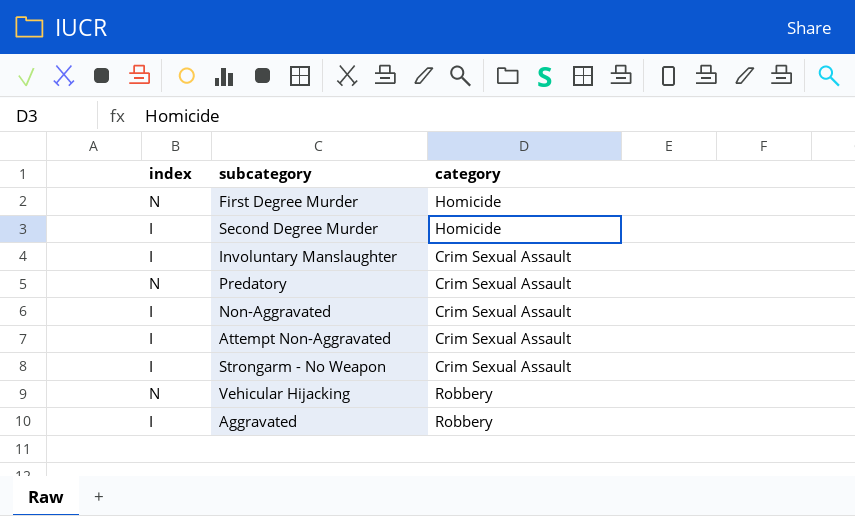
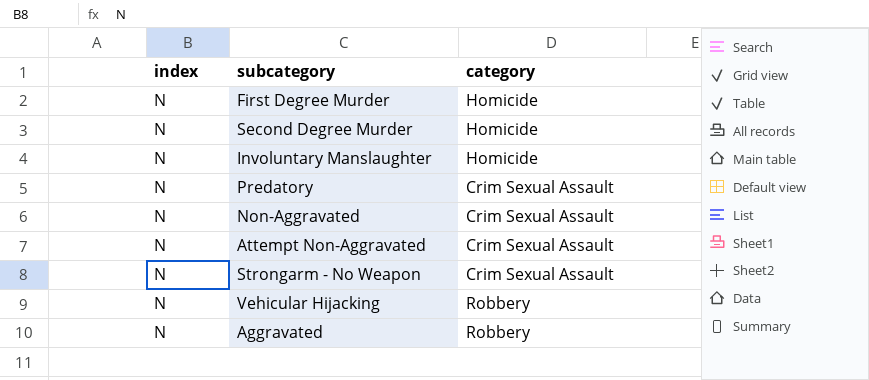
Second Degree Murder | index: I -> N
Involuntary Manslaughter | index: I -> N
Involuntary Manslaughter | category: Crim Sexual Assault -> Homicide
Non-Aggravated | index: I -> N
Attempt Non-Aggravated | index: I -> N
Strongarm - No Weapon | index: I -> N
Aggravated | index: I -> N

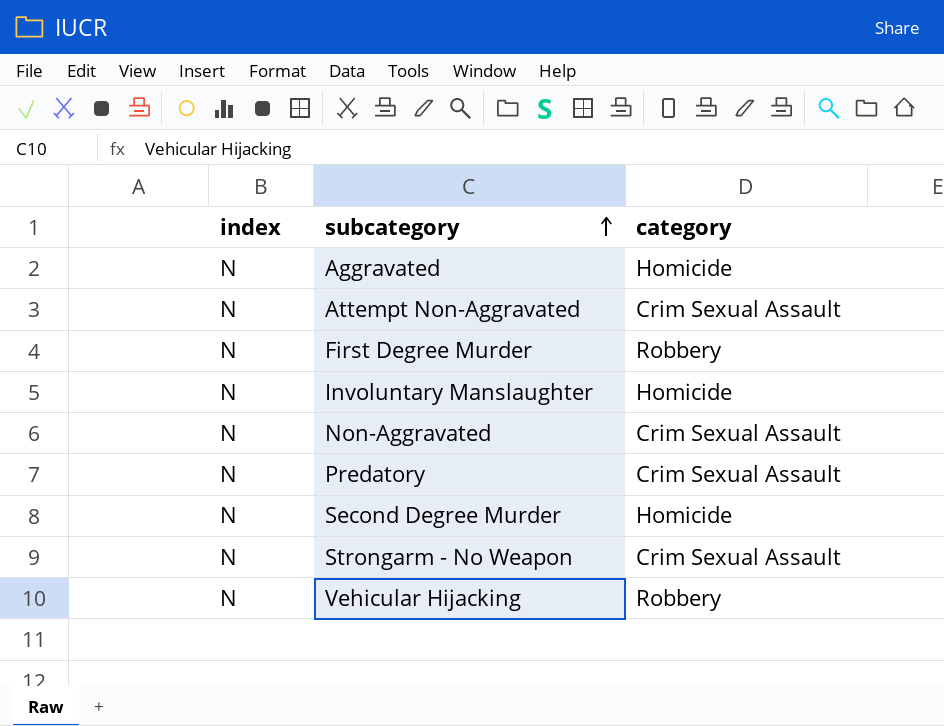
row order: none -> subcategory ascending
Aggravated | category: Robbery -> Homicide
First Degree Murder | category: Homicide -> Robbery

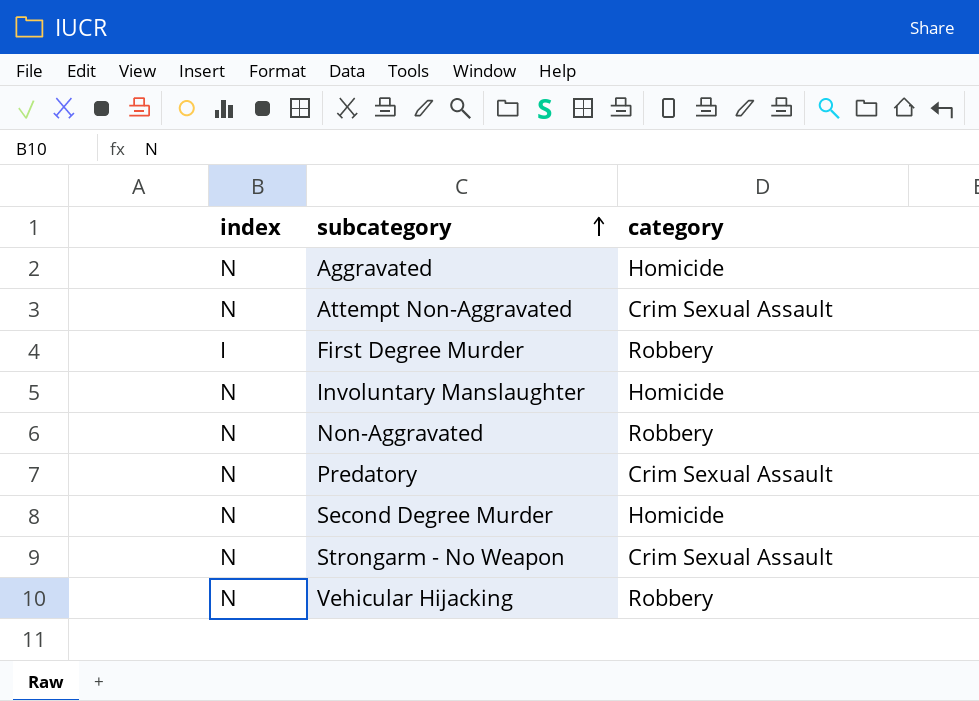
First Degree Murder | index: N -> I
Non-Aggravated | category: Crim Sexual Assault -> Robbery

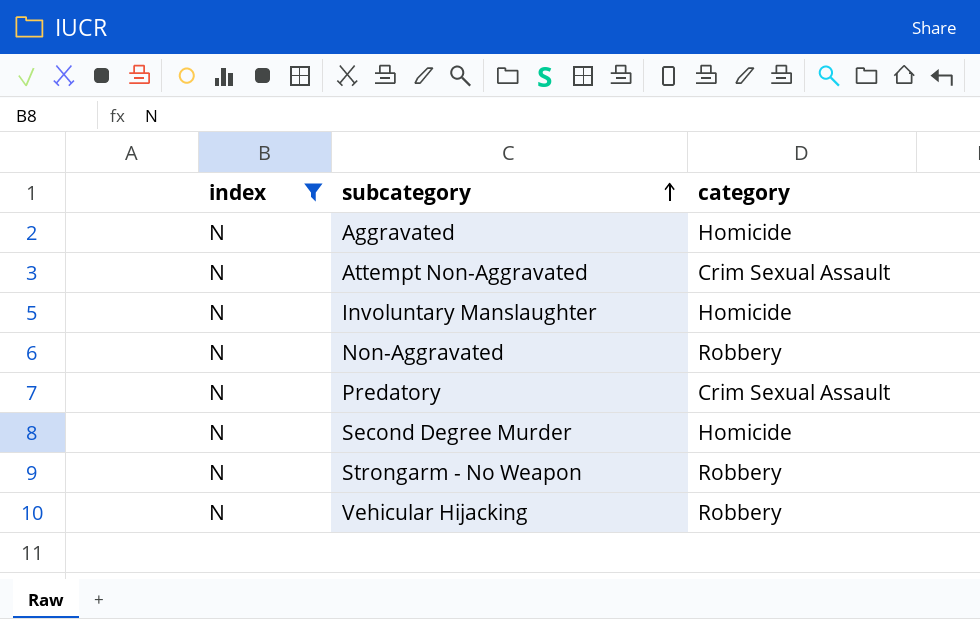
filter: none -> index = N
Strongarm - No Weapon | category: Crim Sexual Assault -> Robbery

